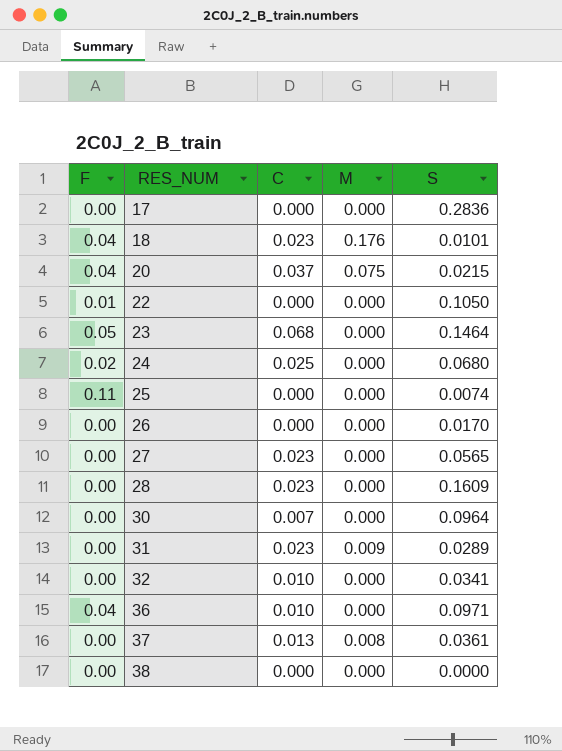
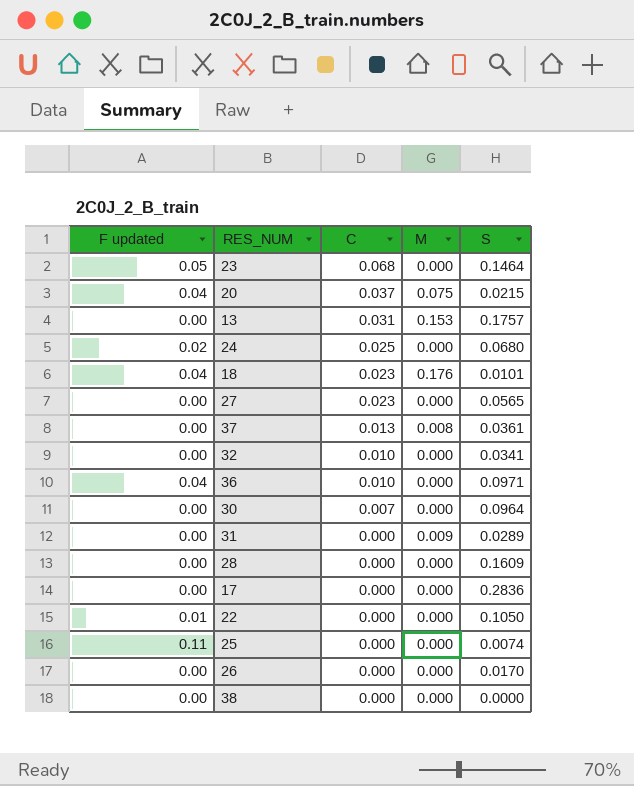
row order: RES_NUM ascending -> C descending
column name: F -> F updated
row 13: none -> 0.00 | 0.031 | 0.153 | 0.1757
31 | C: 0.023 -> 0.000
28 | C: 0.023 -> 0.000

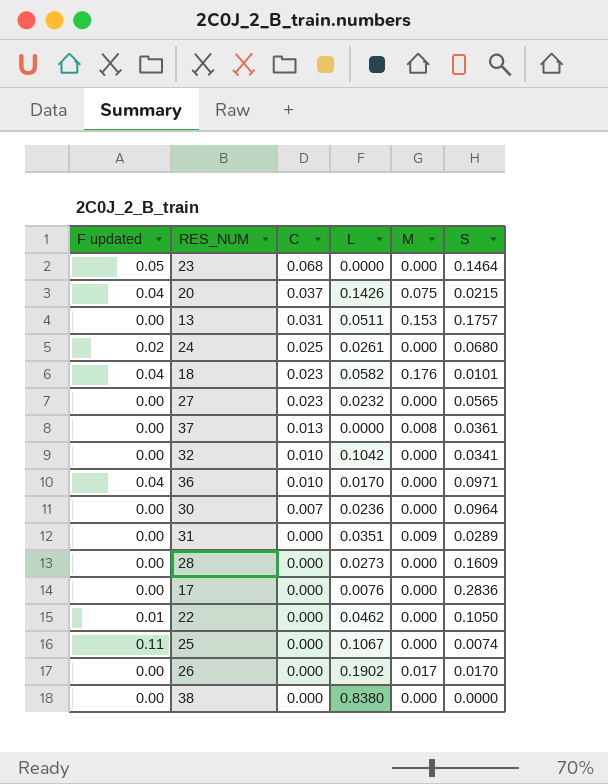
column L | position: none -> 4
26 | M: 0.000 -> 0.017

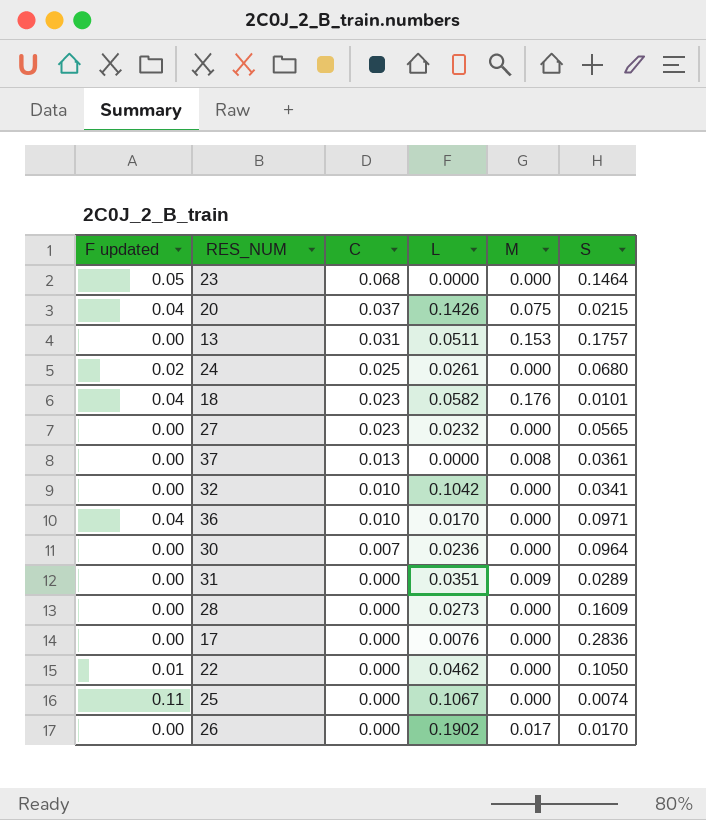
row 38: 0.00 | 0.000 | 0.8380 | 0.000 | 0.0000 -> none

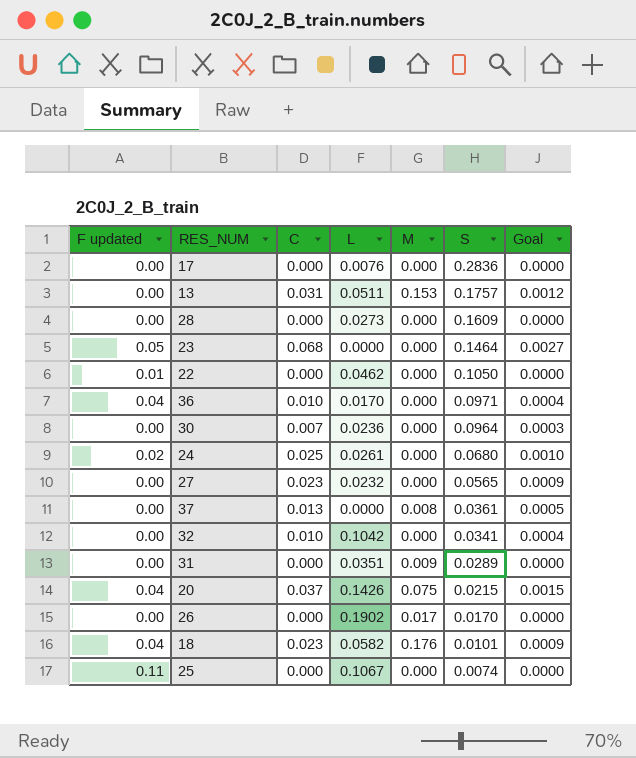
row order: C descending -> S descending
column Goal | formula: none -> [C] * 0.04

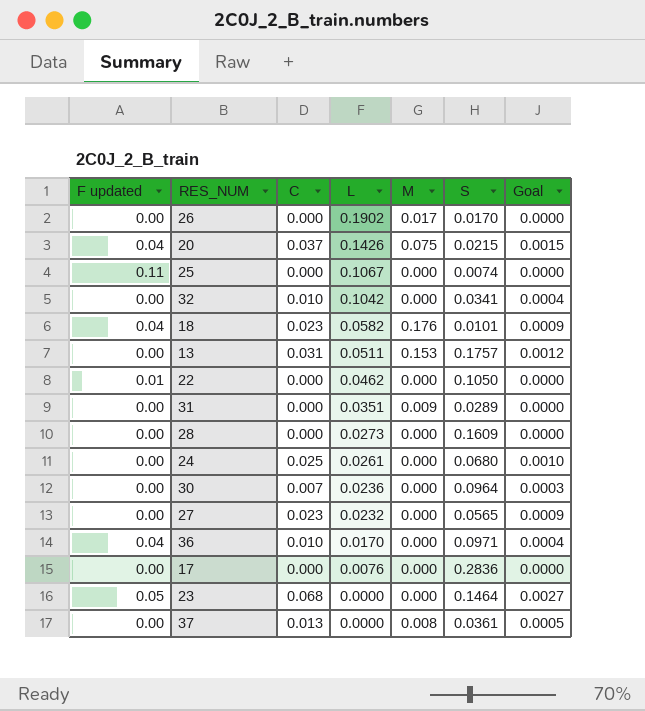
row order: S descending -> L descending
24 | F updated: 0.02 -> 0.00

